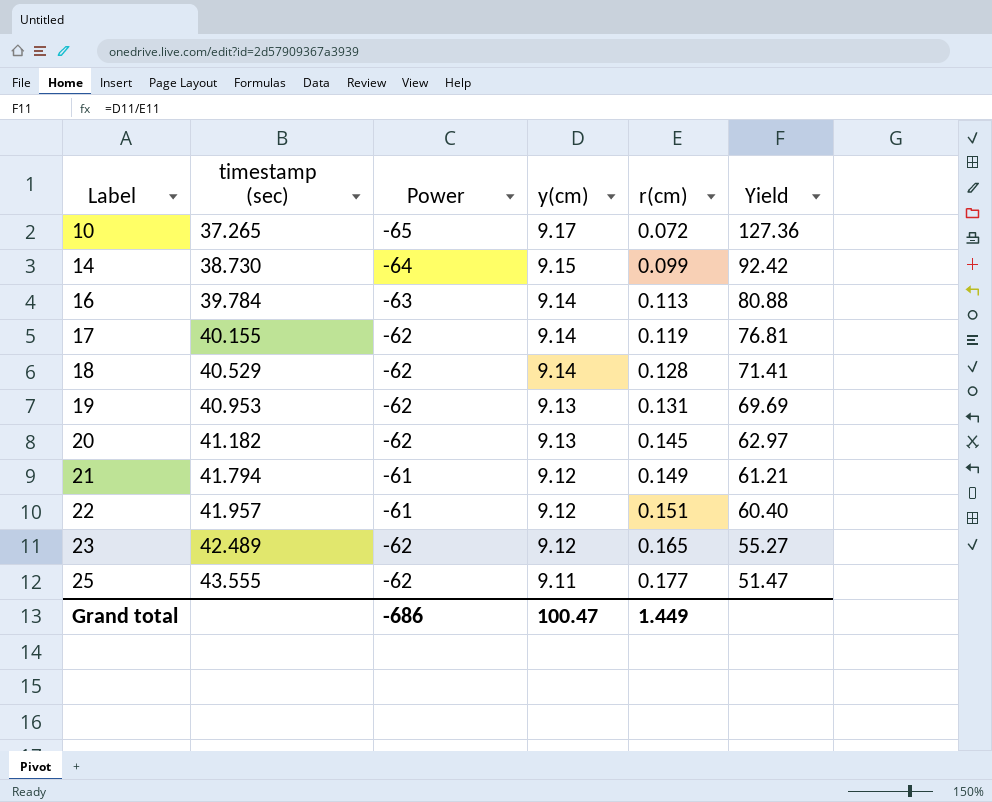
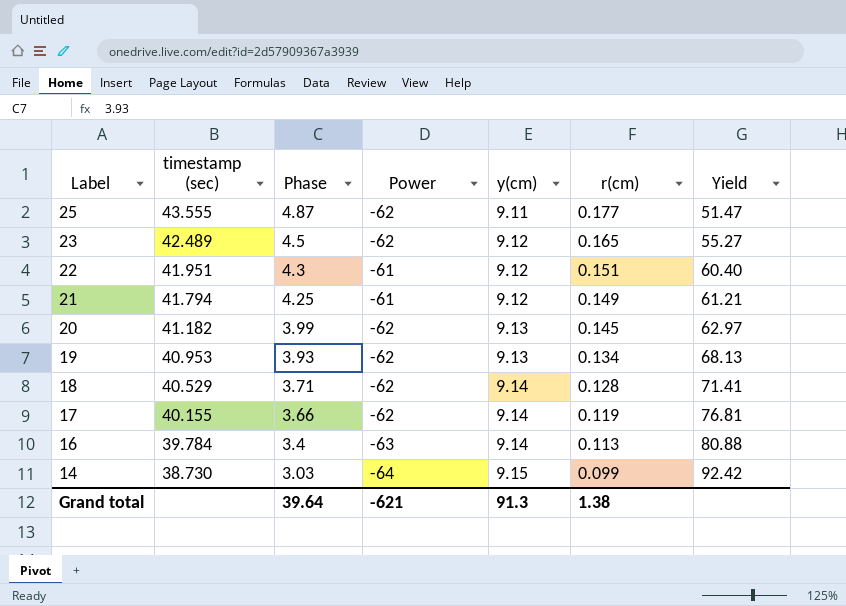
row order: Label ascending -> Label descending
column Phase | position: none -> 3
row 10: 37.265 | -65 | 9.17 | 0.072 | 127.36 -> none
22 | timestamp (sec): 41.957 -> 41.951
19 | r(cm): 0.131 -> 0.134
19 | Yield: 69.69 -> 68.13
Grand total | Power: -686 -> -621
Grand total | y(cm): 100.47 -> 91.3
Grand total | r(cm): 1.449 -> 1.38

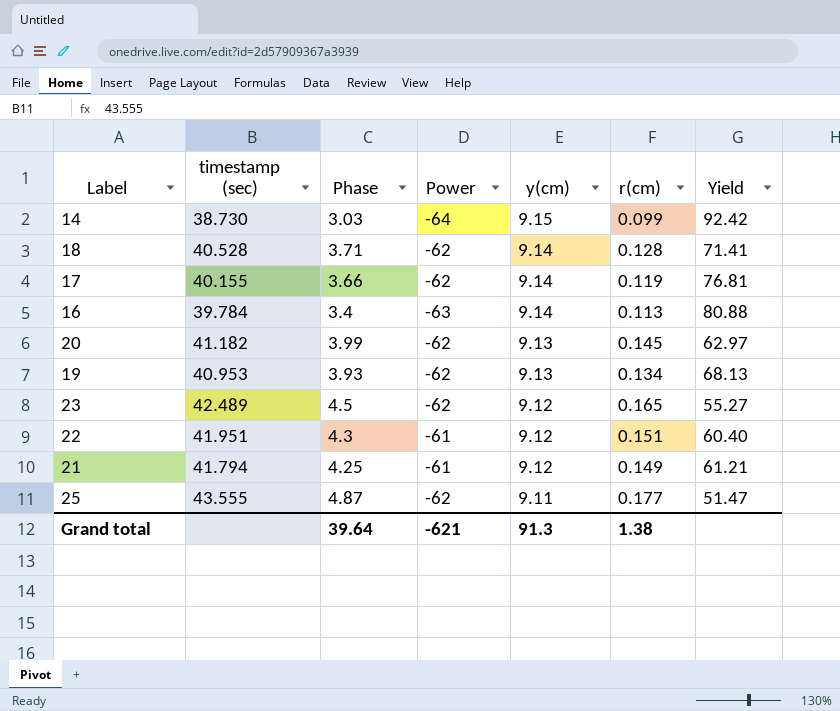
row order: Label descending -> y(cm) descending
18 | timestamp (sec): 40.529 -> 40.528

